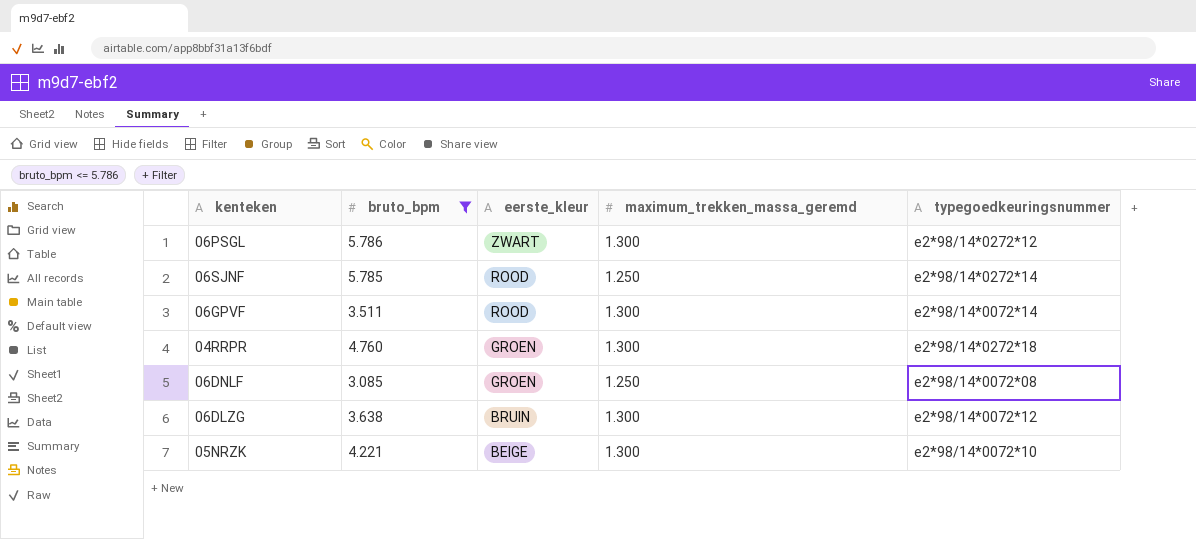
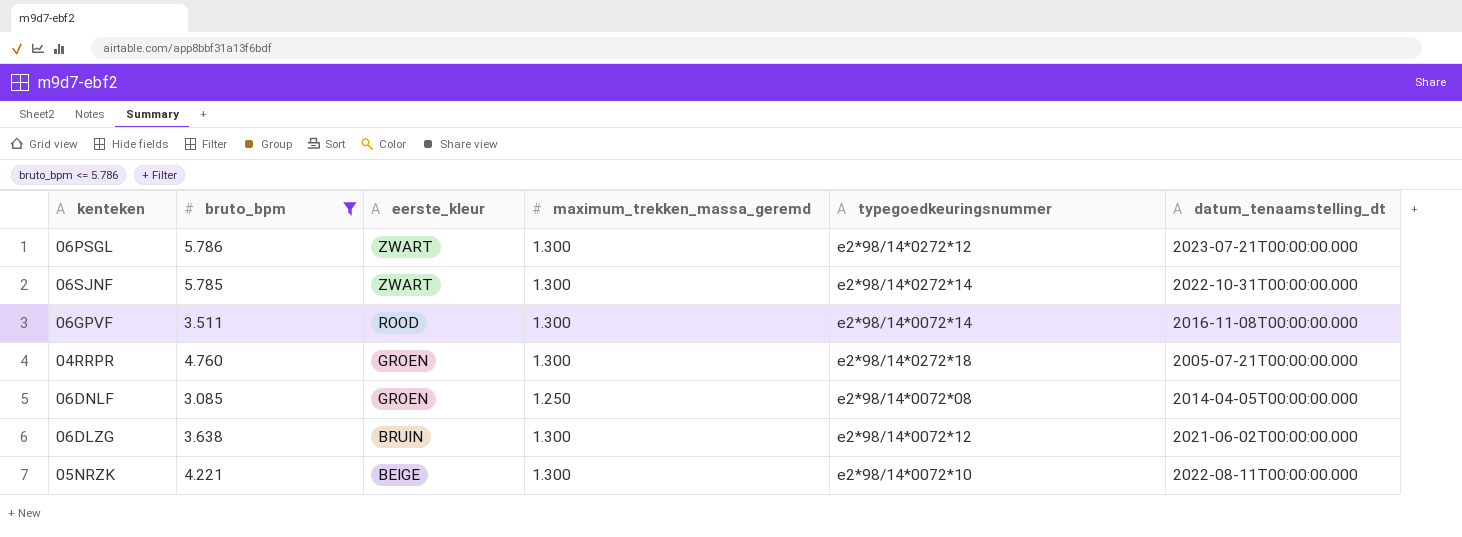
column datum_tenaamstelling_dt | position: none -> 6
06SJNF | eerste_kleur: ROOD -> ZWART
06SJNF | maximum_trekken_massa_geremd: 1.250 -> 1.300

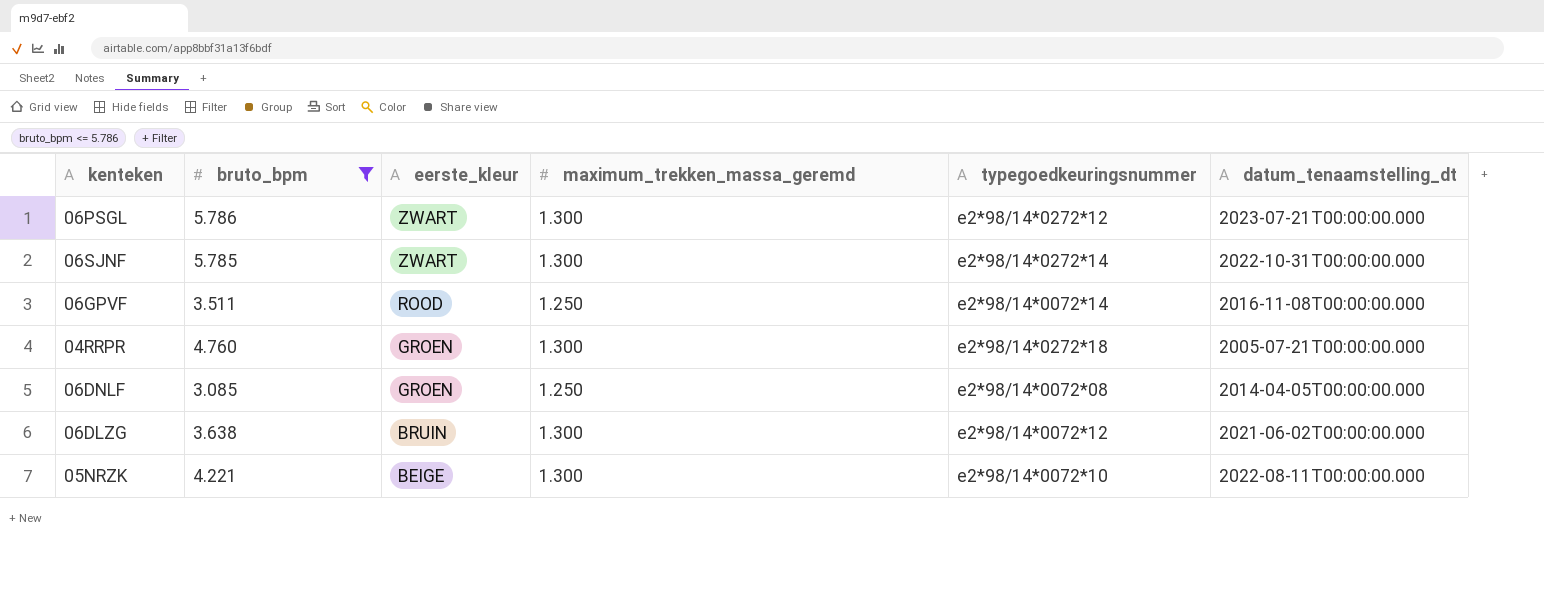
06GPVF | maximum_trekken_massa_geremd: 1.300 -> 1.250

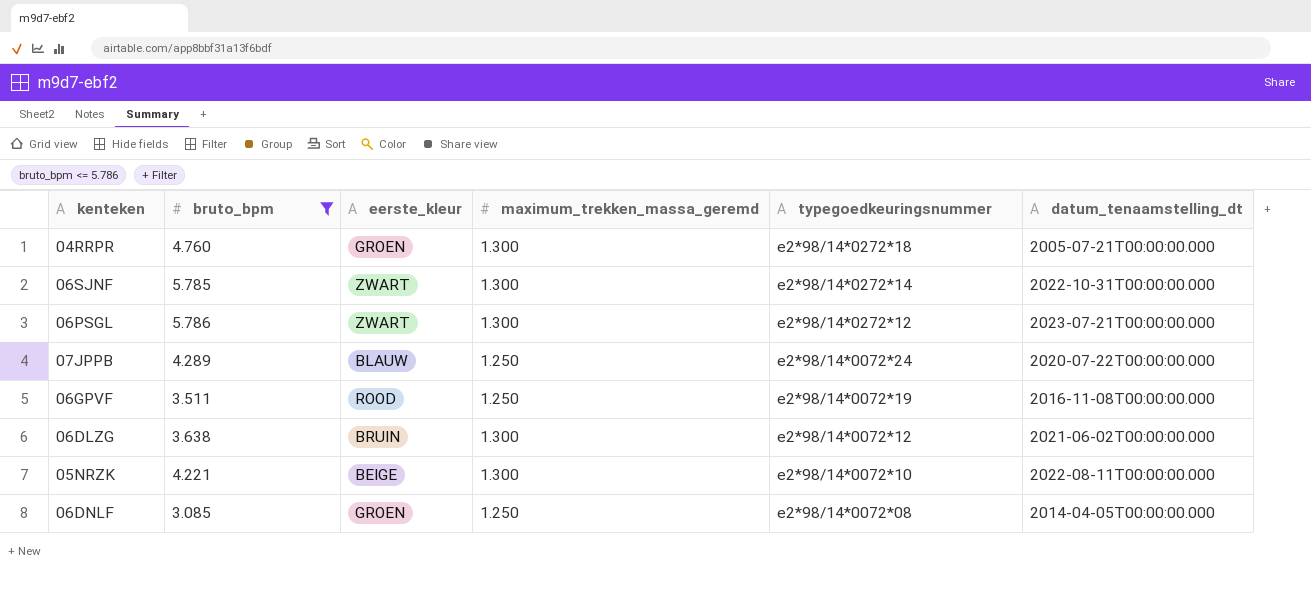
row order: eerste_kleur descending -> typegoedkeuringsnummer descending
row 07JPPB: none -> 4.289 | BLAUW | 1.250 | e2*98/14*0072*24 | 2020-07-22T00:00:00.000
06GPVF | typegoedkeuringsnummer: e2*98/14*0072*14 -> e2*98/14*0072*19

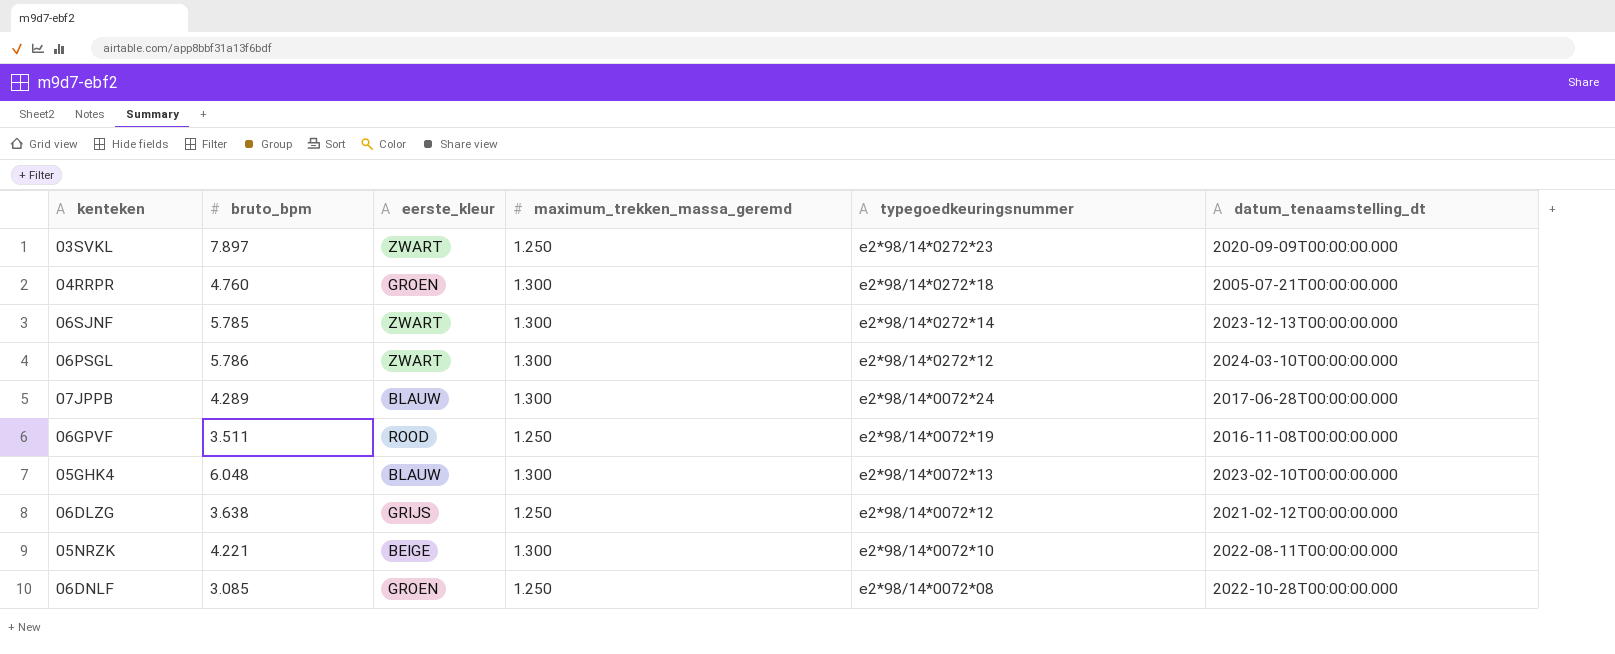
filter: bruto_bpm <= 5.786 -> none
06SJNF | datum_tenaamstelling_dt: 2022-10-31T00:00:00.000 -> 2023-12-13T00:00:00.000
06PSGL | datum_tenaamstelling_dt: 2023-07-21T00:00:00.000 -> 2024-03-10T00:00:00.000
07JPPB | maximum_trekken_massa_geremd: 1.250 -> 1.300
07JPPB | datum_tenaamstelling_dt: 2020-07-22T00:00:00.000 -> 2017-06-28T00:00:00.000
06DLZG | eerste_kleur: BRUIN -> GRIJS
06DLZG | maximum_trekken_massa_geremd: 1.300 -> 1.250
06DLZG | datum_tenaamstelling_dt: 2021-06-02T00:00:00.000 -> 2021-02-12T00:00:00.000
06DNLF | datum_tenaamstelling_dt: 2014-04-05T00:00:00.000 -> 2022-10-28T00:00:00.000

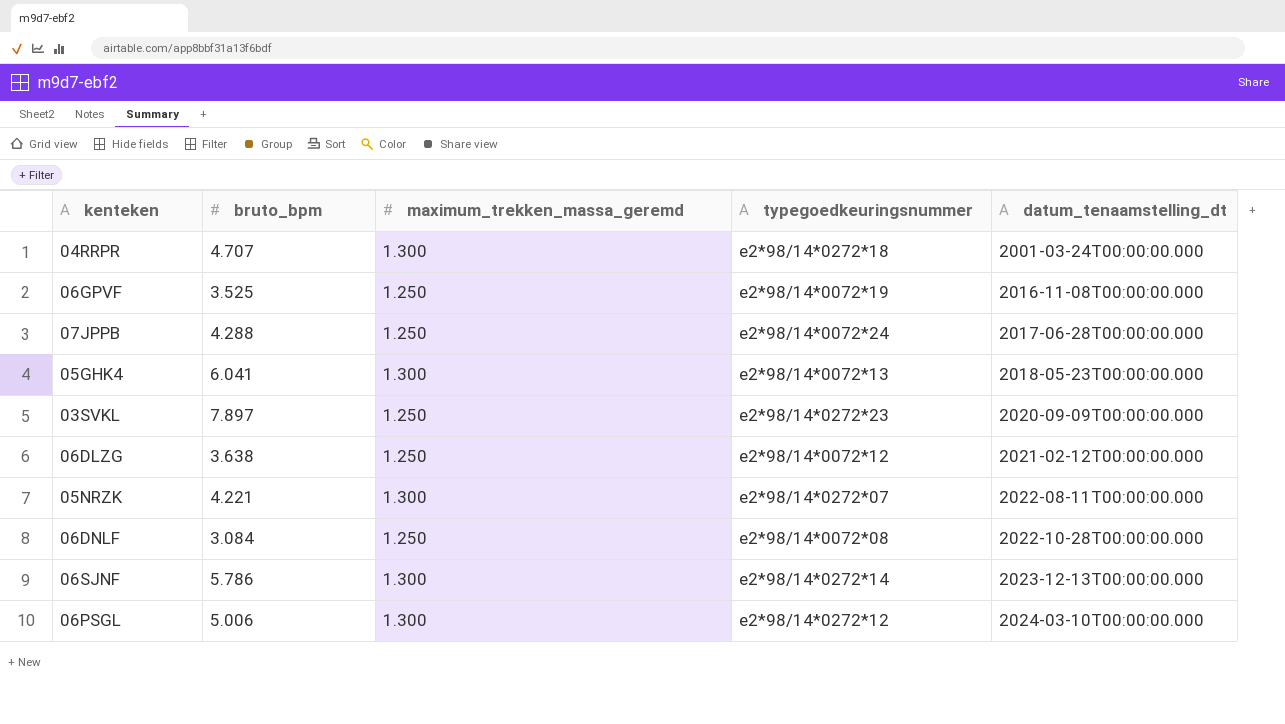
row order: typegoedkeuringsnummer descending -> datum_tenaamstelling_dt ascending
column eerste_kleur | position: 3 -> none
04RRPR | bruto_bpm: 4.760 -> 4.707
04RRPR | datum_tenaamstelling_dt: 2005-07-21T00:00:00.000 -> 2001-03-24T00:00:00.000
06GPVF | bruto_bpm: 3.511 -> 3.525
07JPPB | bruto_bpm: 4.289 -> 4.288
07JPPB | maximum_trekken_massa_geremd: 1.300 -> 1.250
05GHK4 | bruto_bpm: 6.048 -> 6.041
05GHK4 | datum_tenaamstelling_dt: 2023-02-10T00:00:00.000 -> 2018-05-23T00:00:00.000
05NRZK | typegoedkeuringsnummer: e2*98/14*0072*10 -> e2*98/14*0272*07
06DNLF | bruto_bpm: 3.085 -> 3.084
06SJNF | bruto_bpm: 5.785 -> 5.786
06PSGL | bruto_bpm: 5.786 -> 5.006

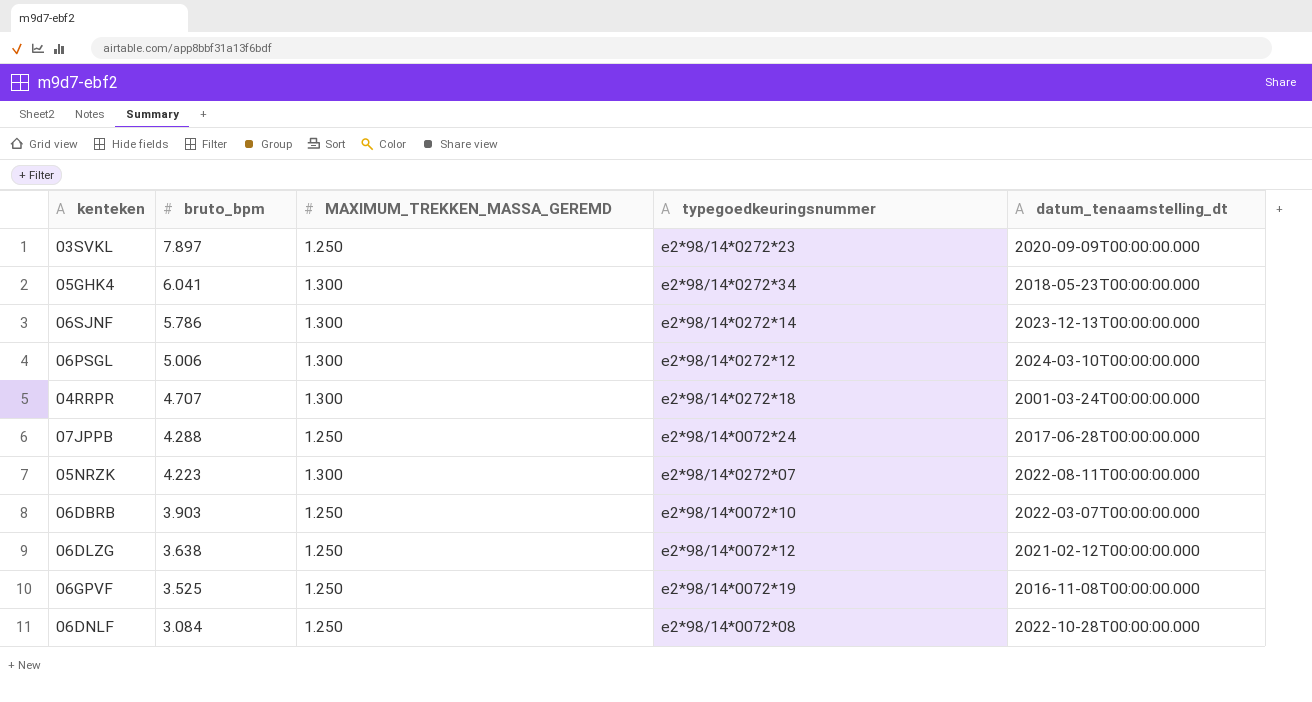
row order: datum_tenaamstelling_dt ascending -> bruto_bpm descending
column name: maximum_trekken_massa_geremd -> MAXIMUM_TREKKEN_MASSA_GEREMD
05GHK4 | typegoedkeuringsnummer: e2*98/14*0072*13 -> e2*98/14*0272*34
05NRZK | bruto_bpm: 4.221 -> 4.223
row 06DBRB: none -> 3.903 | 1.250 | e2*98/14*0072*10 | 2022-03-07T00:00:00.000

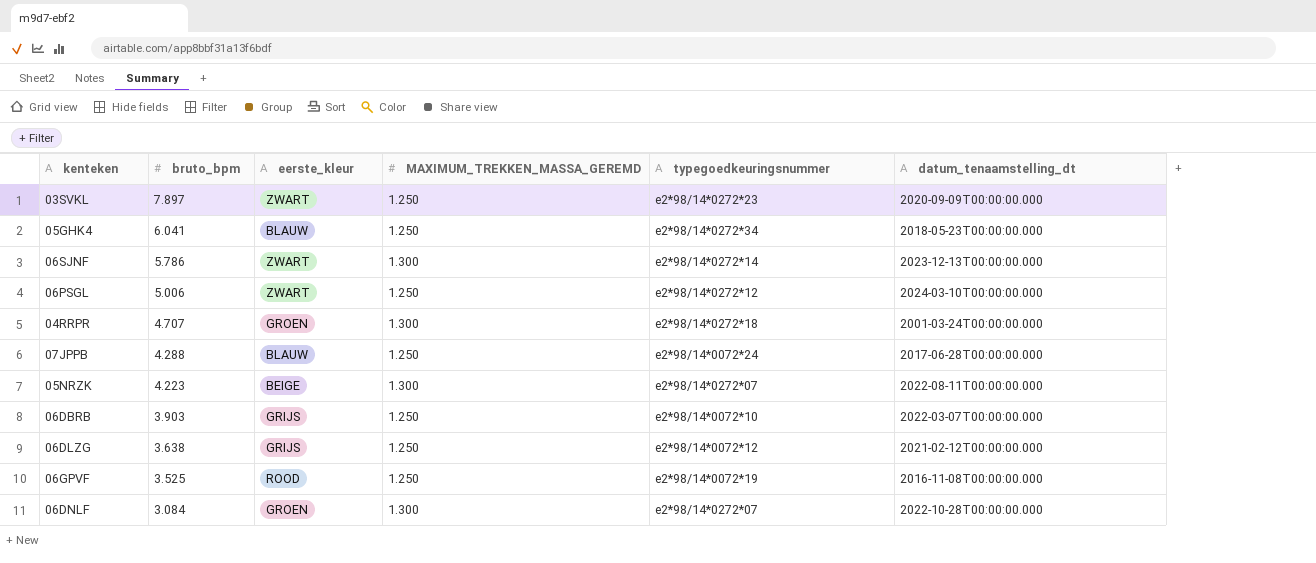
column eerste_kleur | position: none -> 3
05GHK4 | MAXIMUM_TREKKEN_MASSA_GEREMD: 1.300 -> 1.250
06PSGL | MAXIMUM_TREKKEN_MASSA_GEREMD: 1.300 -> 1.250
06DNLF | MAXIMUM_TREKKEN_MASSA_GEREMD: 1.250 -> 1.300
06DNLF | typegoedkeuringsnummer: e2*98/14*0072*08 -> e2*98/14*0272*07

